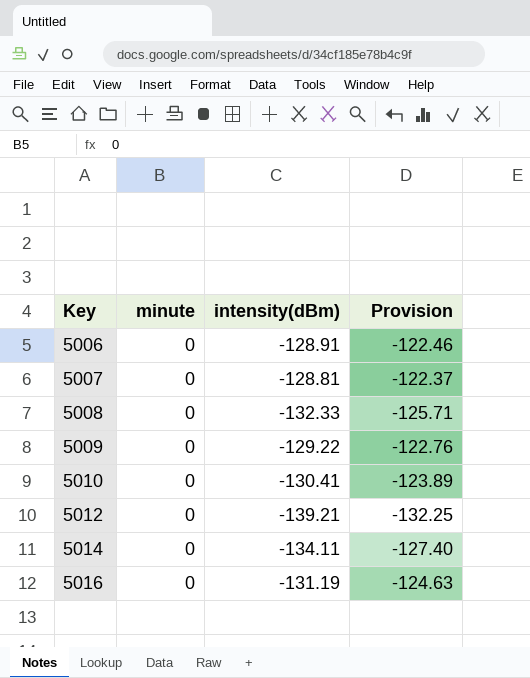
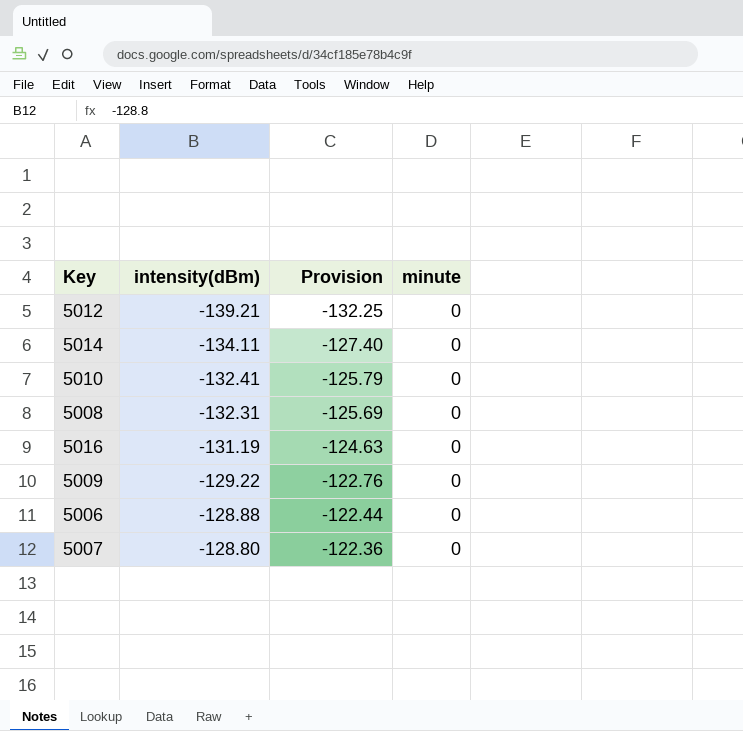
row order: Key ascending -> intensity(dBm) ascending
column minute | position: 2 -> 4
5010 | intensity(dBm): -130.41 -> -132.41
5010 | Provision: -123.89 -> -125.79
5008 | intensity(dBm): -132.33 -> -132.31
5008 | Provision: -125.71 -> -125.69
5006 | intensity(dBm): -128.91 -> -128.88
5006 | Provision: -122.46 -> -122.44
5007 | intensity(dBm): -128.81 -> -128.80
5007 | Provision: -122.37 -> -122.36

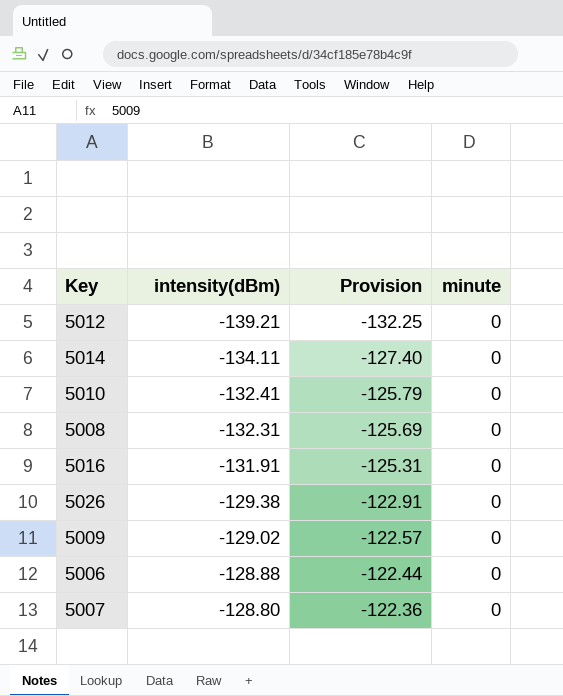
5016 | intensity(dBm): -131.19 -> -131.91
5016 | Provision: -124.63 -> -125.31
row 5026: none -> -129.38 | -122.91 | 0
5009 | intensity(dBm): -129.22 -> -129.02
5009 | Provision: -122.76 -> -122.57

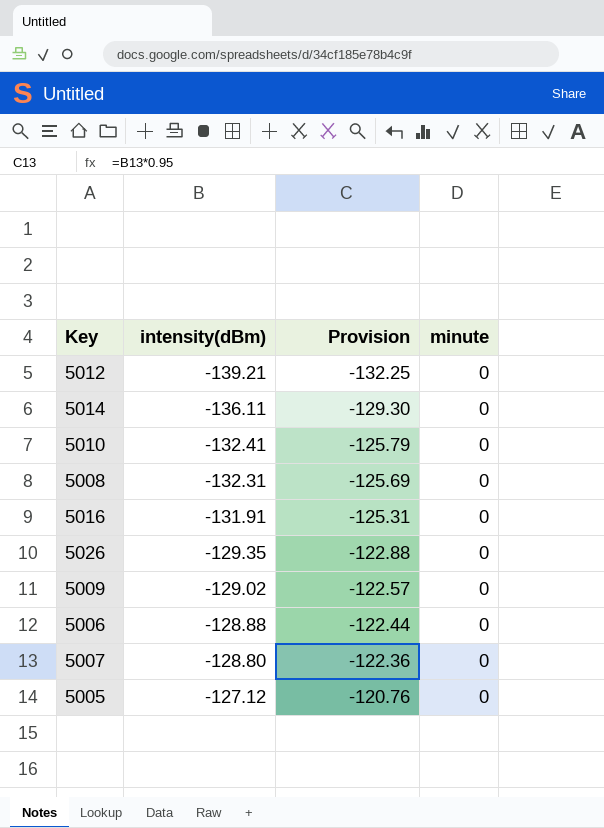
5014 | intensity(dBm): -134.11 -> -136.11
5014 | Provision: -127.40 -> -129.30
5026 | intensity(dBm): -129.38 -> -129.35
5026 | Provision: -122.91 -> -122.88
row 5005: none -> -127.12 | -120.76 | 0

